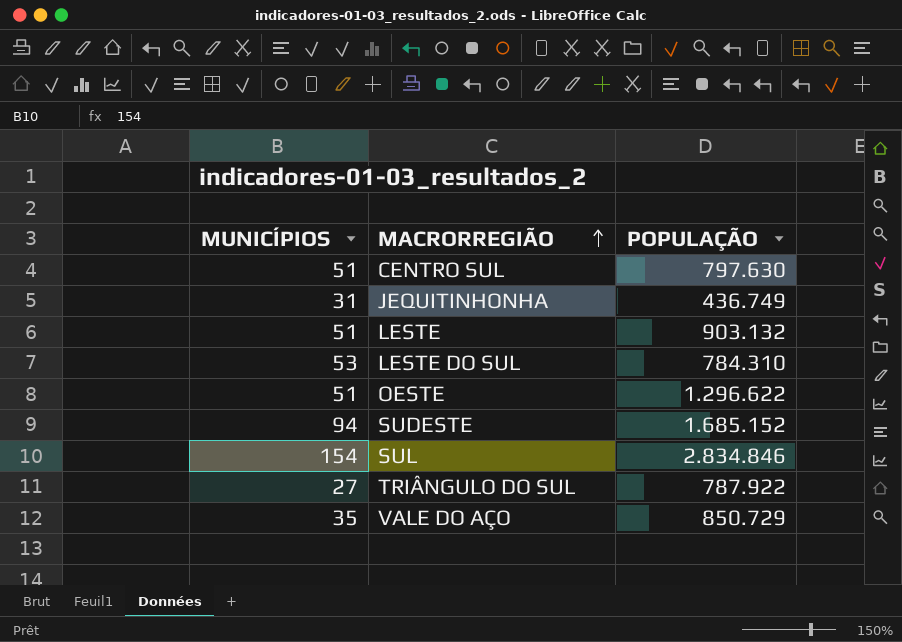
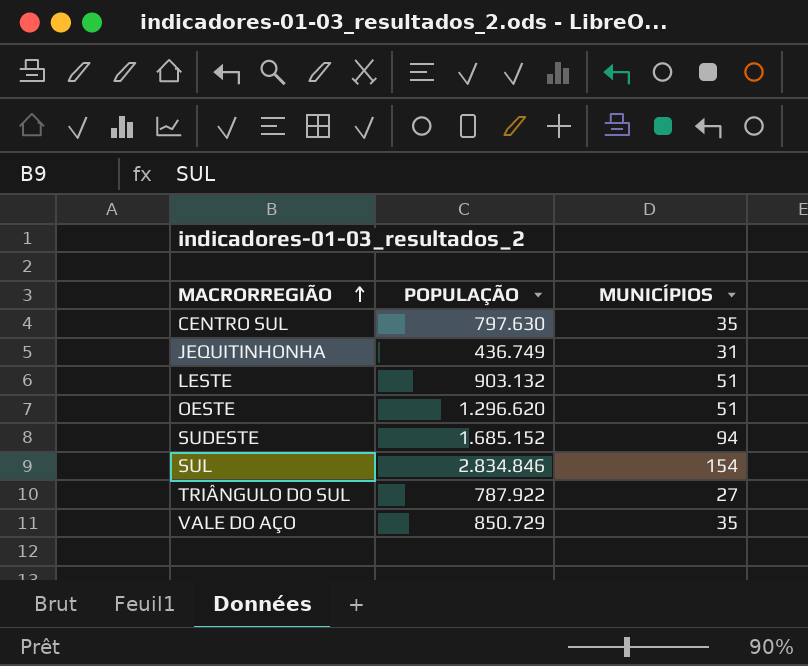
column MUNICÍPIOS | position: 1 -> 3
row LESTE DO SUL: 53 | 784.310 -> none
CENTRO SUL | MUNICÍPIOS: 51 -> 35
OESTE | POPULAÇÃO: 1.296.622 -> 1.296.620

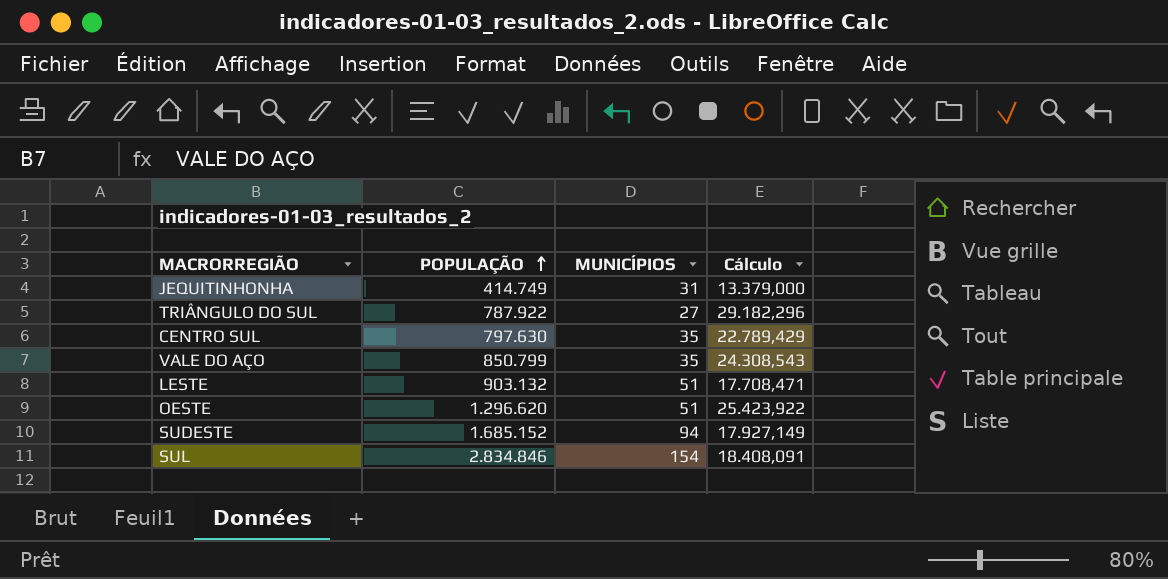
row order: MACRORREGIÃO ascending -> POPULAÇÃO ascending
column Cálculo | formula: none -> [POPULAÇÃO] / [MUNICÍPIOS]
JEQUITINHONHA | POPULAÇÃO: 436.749 -> 414.749
VALE DO AÇO | POPULAÇÃO: 850.729 -> 850.799

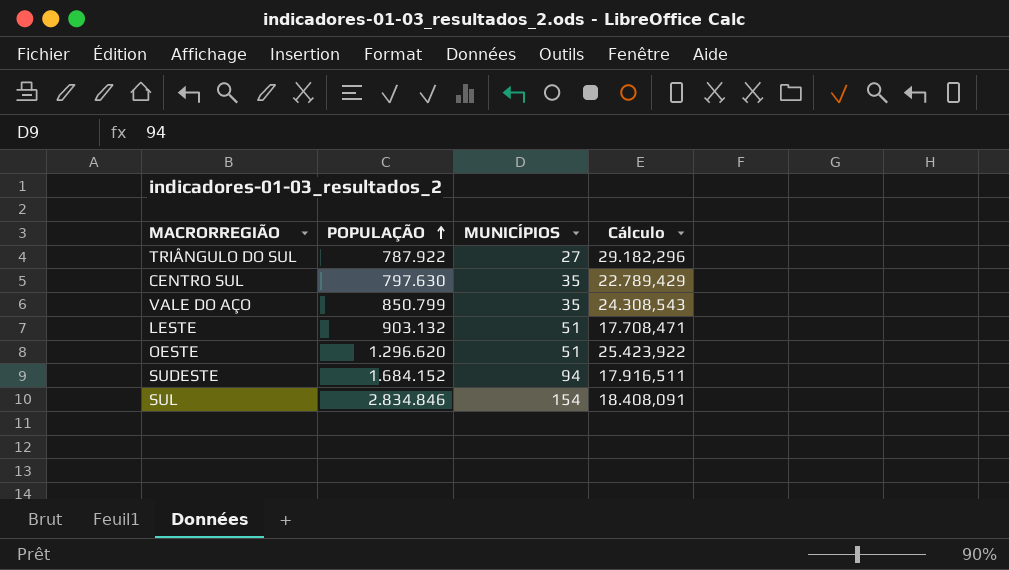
row JEQUITINHONHA: 414.749 | 31 | 13.379,000 -> none
SUDESTE | POPULAÇÃO: 1.685.152 -> 1.684.152
SUDESTE | Cálculo: 17.927,149 -> 17.916,511

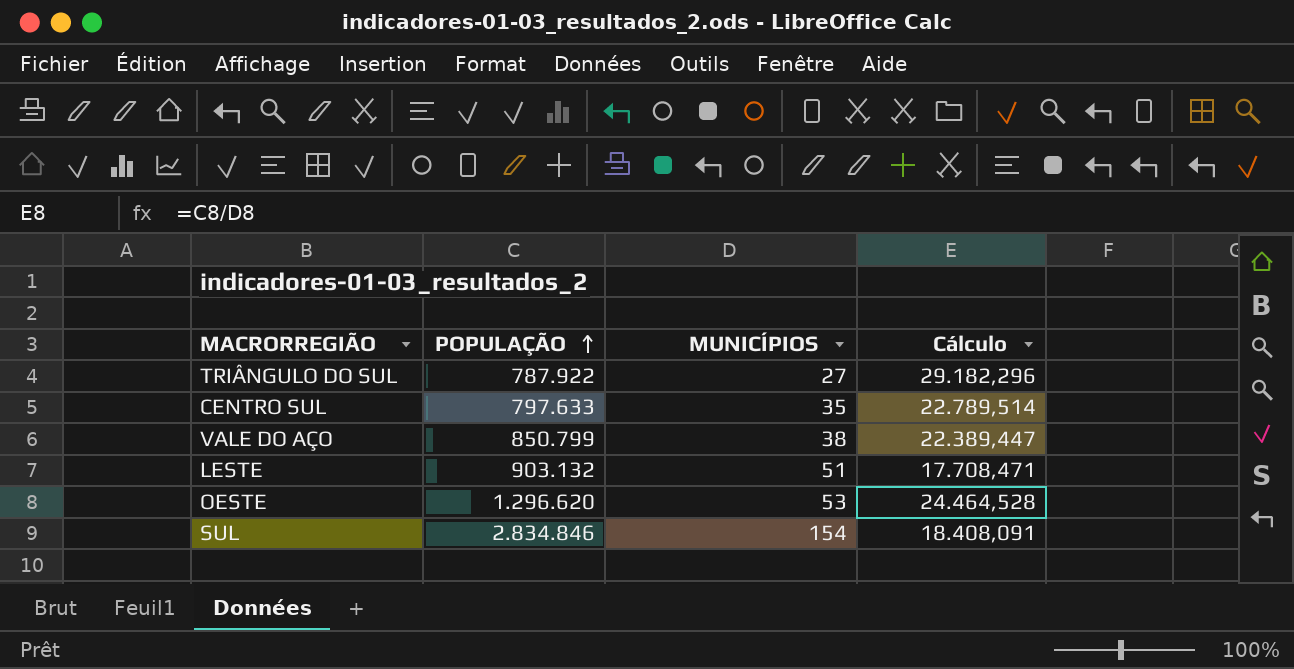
row SUDESTE: 1.684.152 | 94 | 17.916,511 -> none
CENTRO SUL | POPULAÇÃO: 797.630 -> 797.633
CENTRO SUL | Cálculo: 22.789,429 -> 22.789,514
VALE DO AÇO | MUNICÍPIOS: 35 -> 38
VALE DO AÇO | Cálculo: 24.308,543 -> 22.389,447
OESTE | MUNICÍPIOS: 51 -> 53
OESTE | Cálculo: 25.423,922 -> 24.464,528

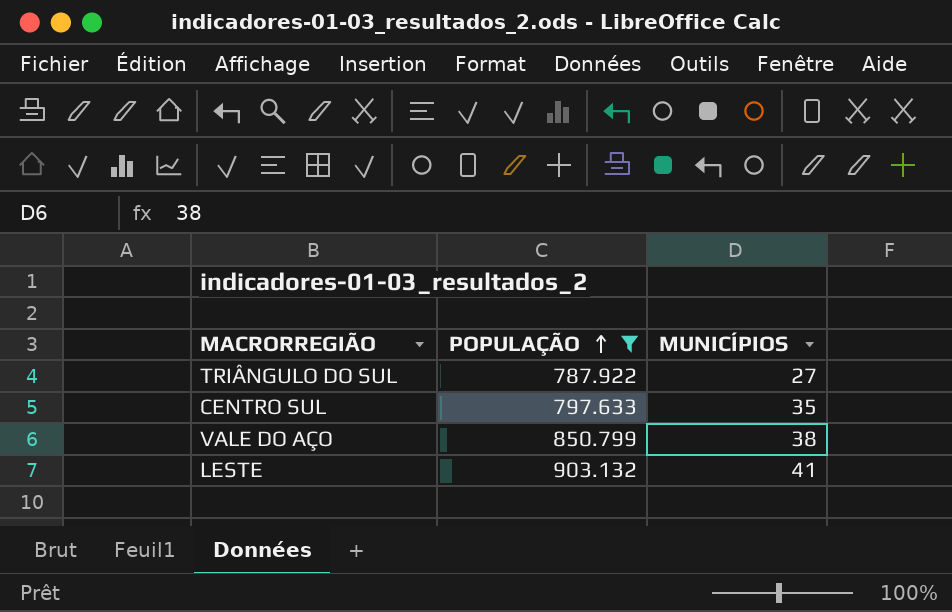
filter: none -> POPULAÇÃO <= 903.132
column Cálculo | formula: [POPULAÇÃO] / [MUNICÍPIOS] -> none
LESTE | MUNICÍPIOS: 51 -> 41

